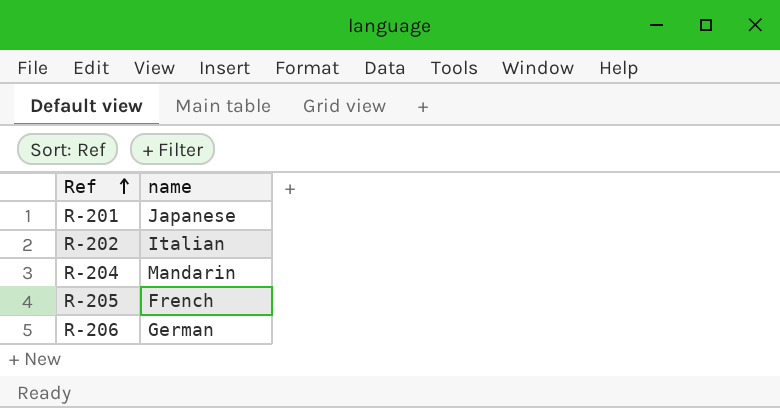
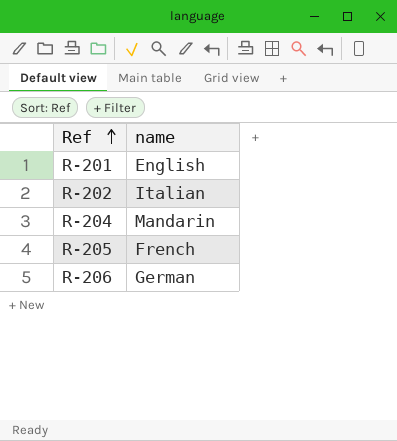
R-201 | name: Japanese -> English

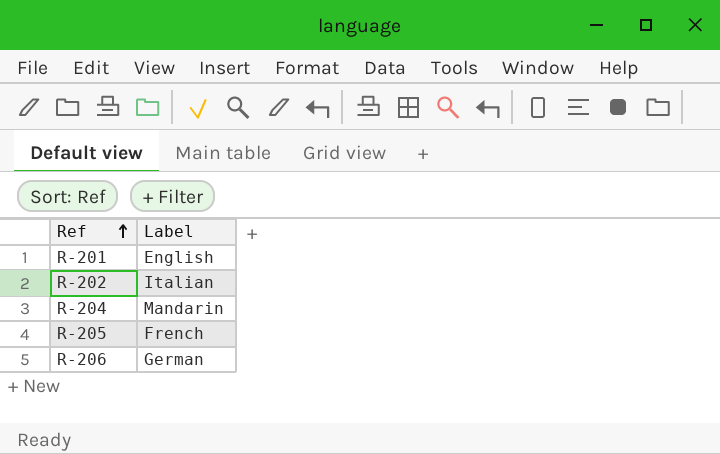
column name: name -> Label

